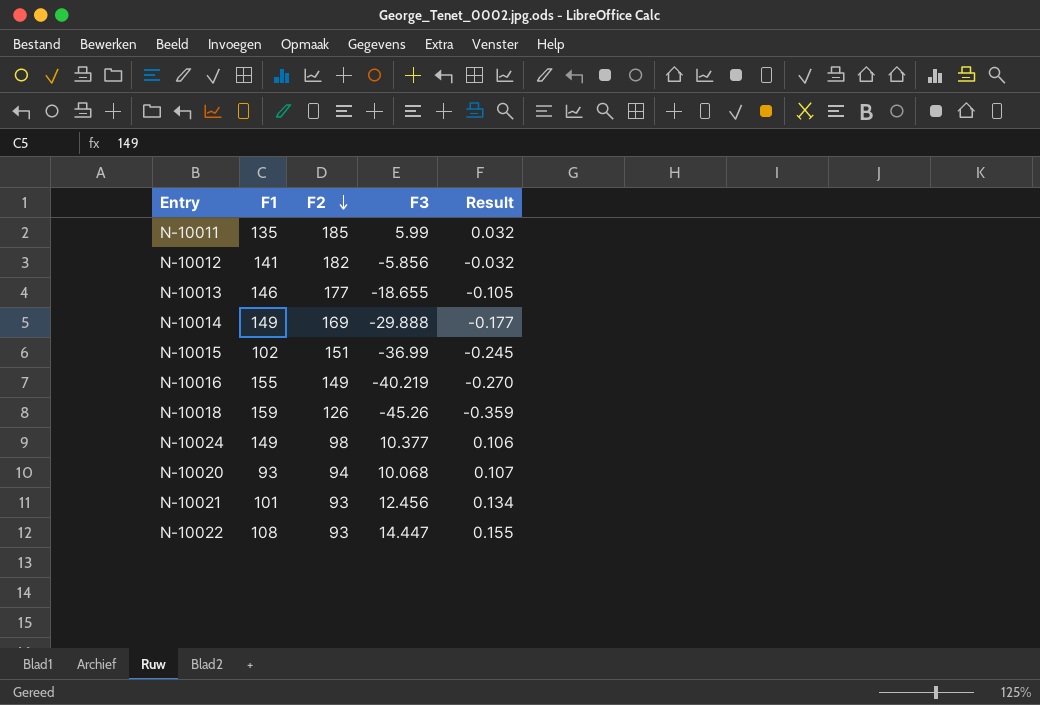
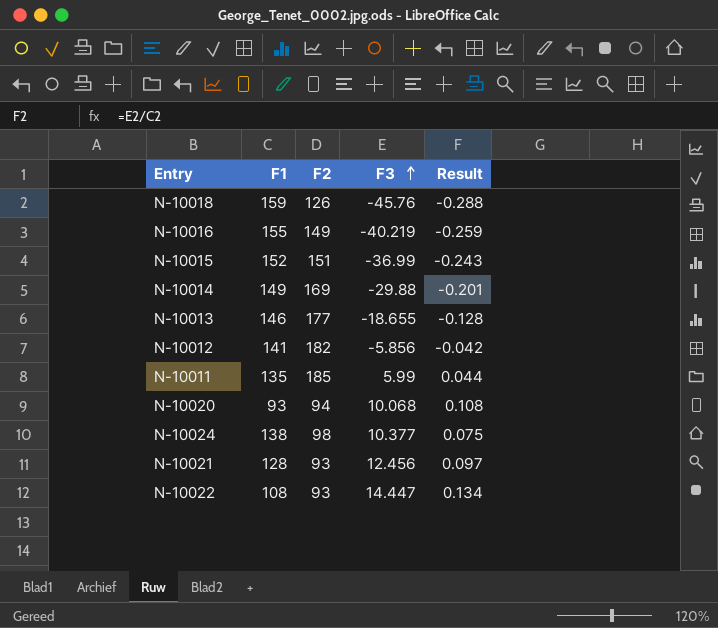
row order: F2 descending -> F3 ascending
column Result | formula: [F3] / [F2] -> [F3] / [F1]
N-10018 | F3: -45.26 -> -45.76
N-10015 | F1: 102 -> 152
N-10014 | F3: -29.888 -> -29.88
N-10024 | F1: 149 -> 138
N-10021 | F1: 101 -> 128

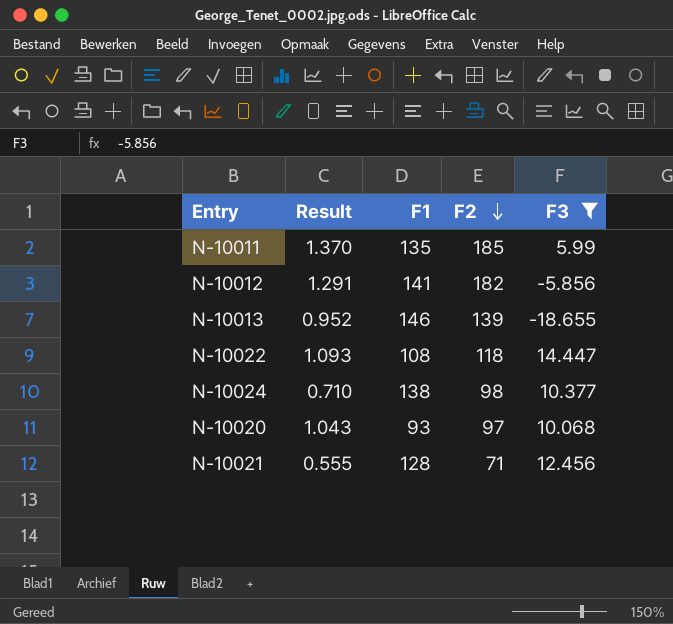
filter: none -> F3 >= -18.655
row order: F3 ascending -> F2 descending
column Result | formula: [F3] / [F1] -> [F2] / [F1]
column Result | position: 5 -> 2
N-10013 | F2: 177 -> 139
N-10022 | F2: 93 -> 118
N-10020 | F2: 94 -> 97
N-10021 | F2: 93 -> 71

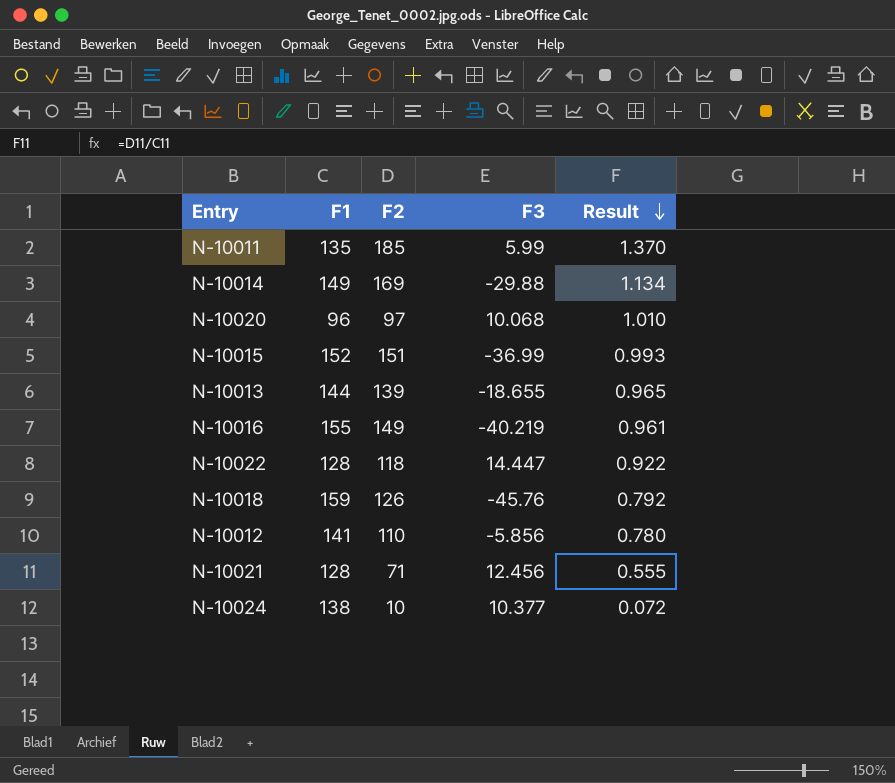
filter: F3 >= -18.655 -> none
row order: F2 descending -> Result descending
column Result | position: 2 -> 5
N-10020 | F1: 93 -> 96
N-10020 | Result: 1.043 -> 1.010
N-10013 | F1: 146 -> 144
N-10013 | Result: 0.952 -> 0.965
N-10022 | F1: 108 -> 128
N-10022 | Result: 1.093 -> 0.922
N-10012 | F2: 182 -> 110
N-10012 | Result: 1.291 -> 0.780
N-10024 | F2: 98 -> 10
N-10024 | Result: 0.710 -> 0.072

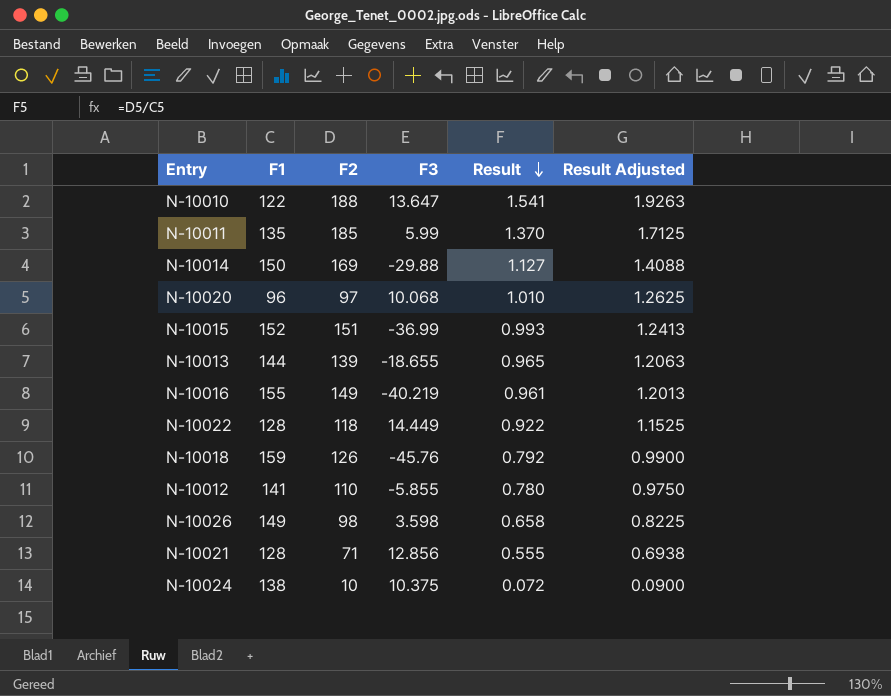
column Result Adjusted | formula: none -> [Result] * 1.25
row N-10010: none -> 122 | 188 | 13.647 | 1.541 | 1.9263
N-10014 | F1: 149 -> 150
N-10014 | Result: 1.134 -> 1.127
N-10022 | F3: 14.447 -> 14.449
N-10012 | F3: -5.856 -> -5.855
row N-10026: none -> 149 | 98 | 3.598 | 0.658 | 0.8225
N-10021 | F3: 12.456 -> 12.856
N-10024 | F3: 10.377 -> 10.375

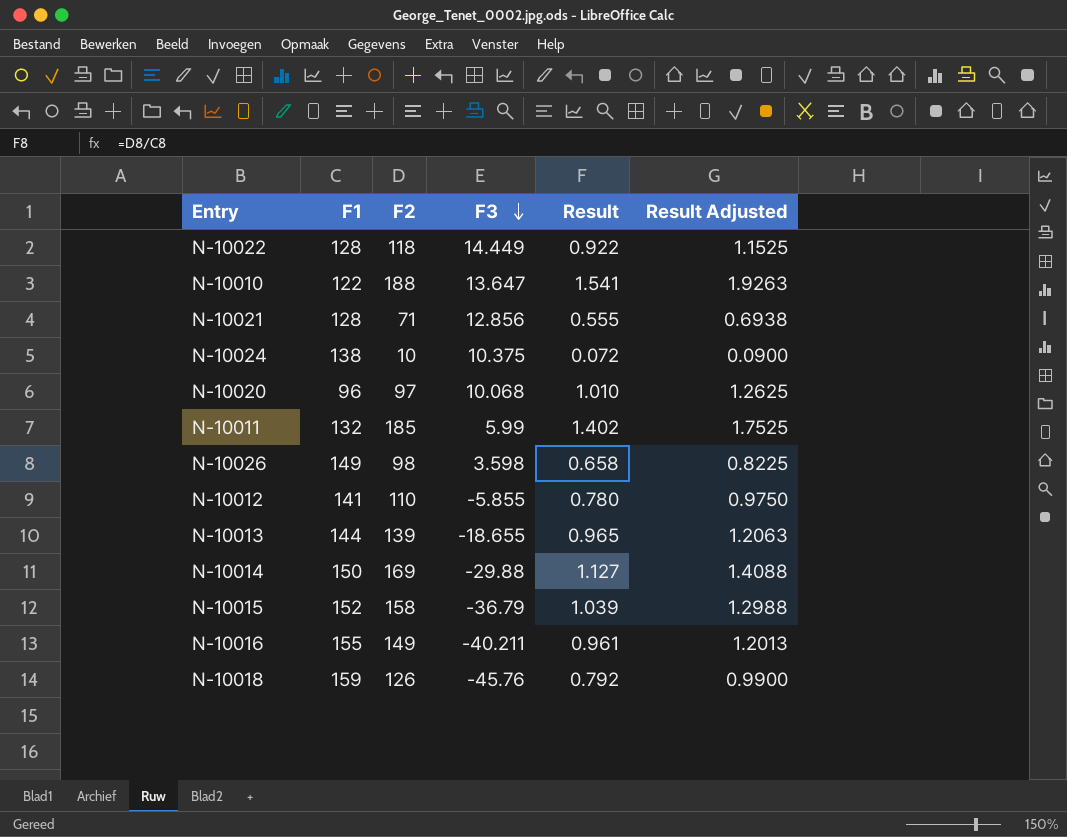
row order: Result descending -> F3 descending
N-10011 | F1: 135 -> 132
N-10011 | Result: 1.370 -> 1.402
N-10011 | Result Adjusted: 1.7125 -> 1.7525
N-10015 | F2: 151 -> 158
N-10015 | F3: -36.99 -> -36.79
N-10015 | Result: 0.993 -> 1.039
N-10015 | Result Adjusted: 1.2413 -> 1.2988
N-10016 | F3: -40.219 -> -40.211

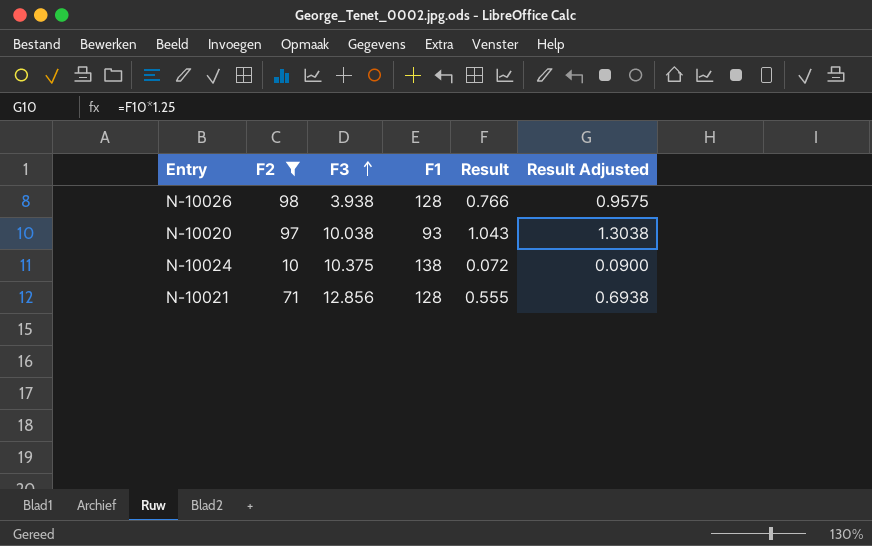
filter: none -> F2 <= 98
row order: F3 descending -> F3 ascending
column F1 | position: 2 -> 4
N-10026 | F3: 3.598 -> 3.938
N-10026 | F1: 149 -> 128
N-10026 | Result: 0.658 -> 0.766
N-10026 | Result Adjusted: 0.8225 -> 0.9575
N-10020 | F3: 10.068 -> 10.038
N-10020 | F1: 96 -> 93
N-10020 | Result: 1.010 -> 1.043
N-10020 | Result Adjusted: 1.2625 -> 1.3038

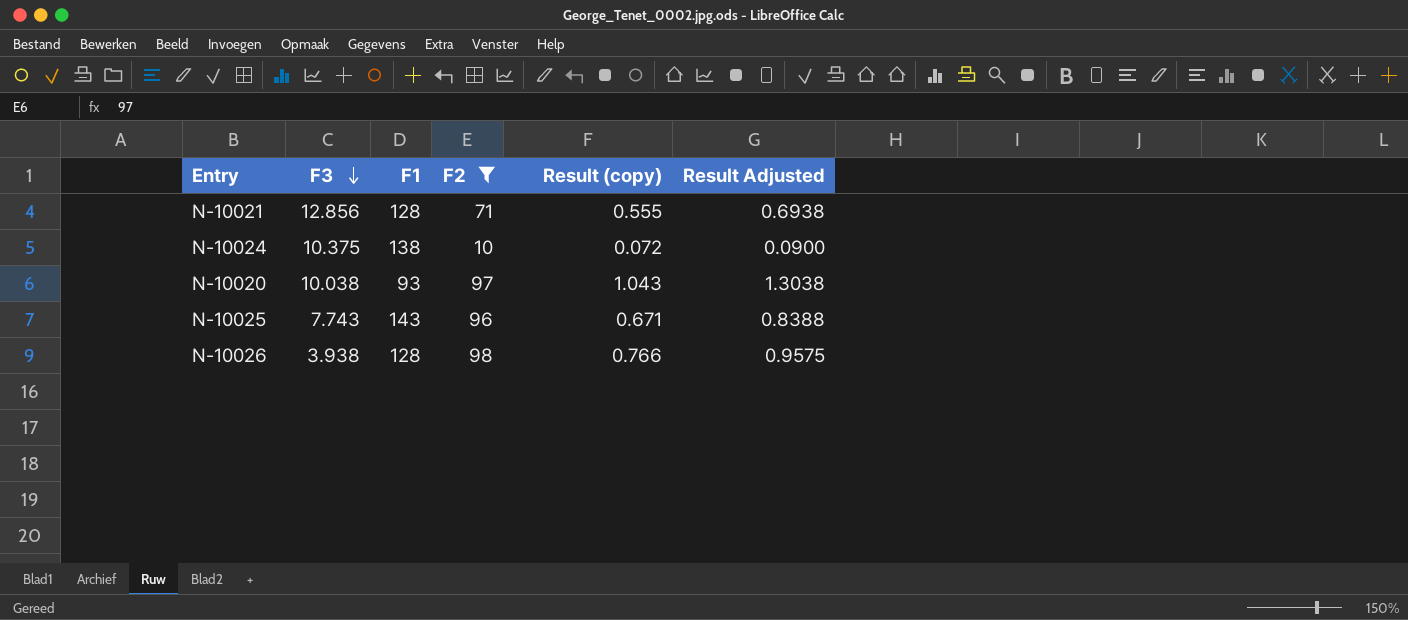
row order: F3 ascending -> F3 descending
column F2 | position: 2 -> 4
column name: Result -> Result (copy)
row N-10025: none -> 7.743 | 143 | 96 | 0.671 | 0.8388

